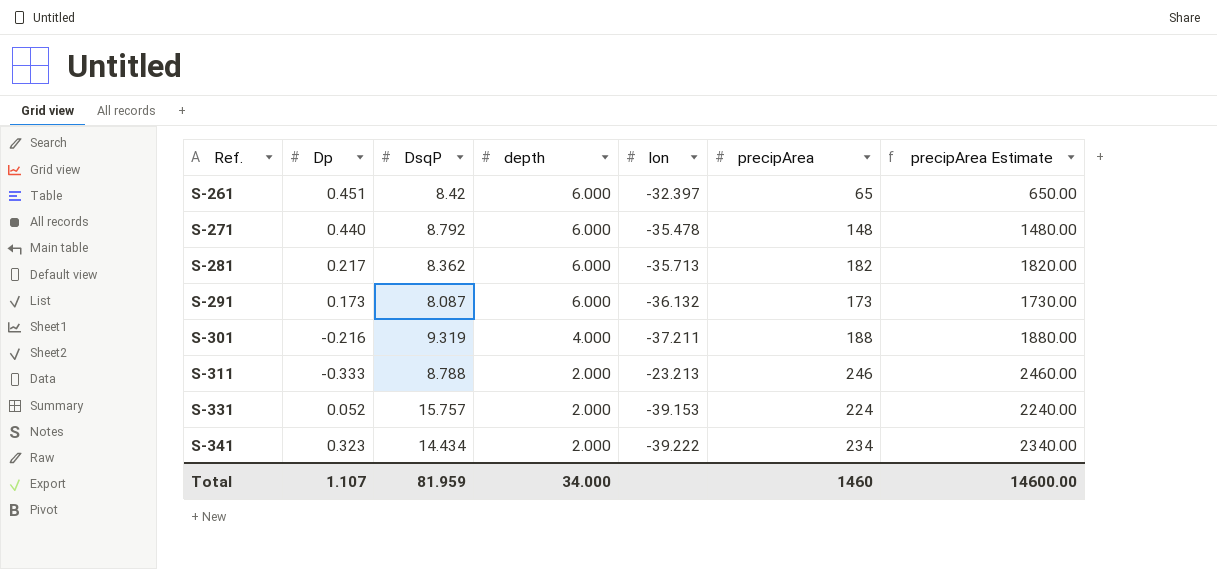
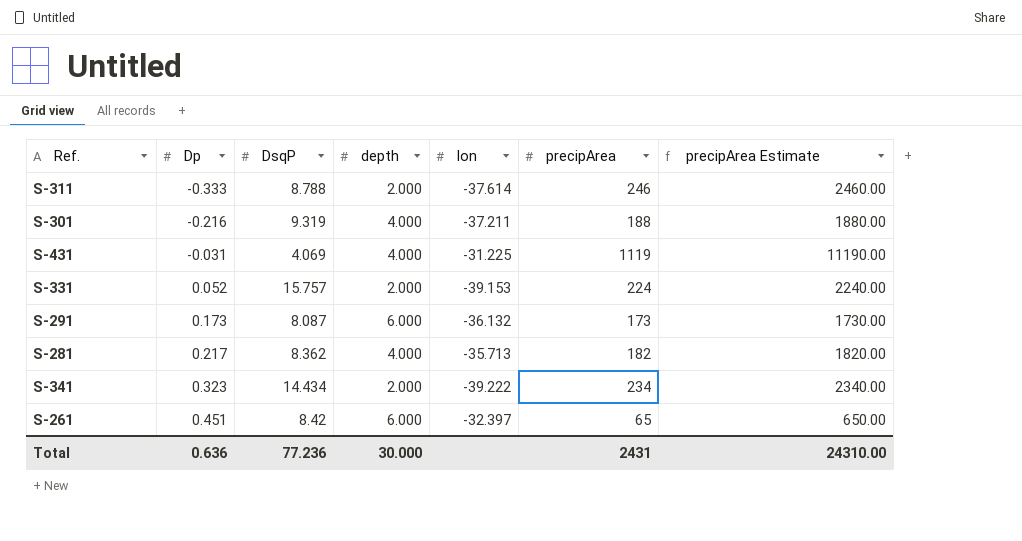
row order: Ref. ascending -> Dp ascending
row S-271: 0.440 | 8.792 | 6.000 | -35.478 | 148 | 1480.00 -> none
S-311 | lon: -23.213 -> -37.614
row S-431: none -> -0.031 | 4.069 | 4.000 | -31.225 | 1119 | 11190.00
S-281 | depth: 6.000 -> 4.000
Total | Dp: 1.107 -> 0.636
Total | DsqP: 81.959 -> 77.236
Total | depth: 34.000 -> 30.000
Total | precipArea: 1460 -> 2431
Total | precipArea Estimate: 14600.00 -> 24310.00

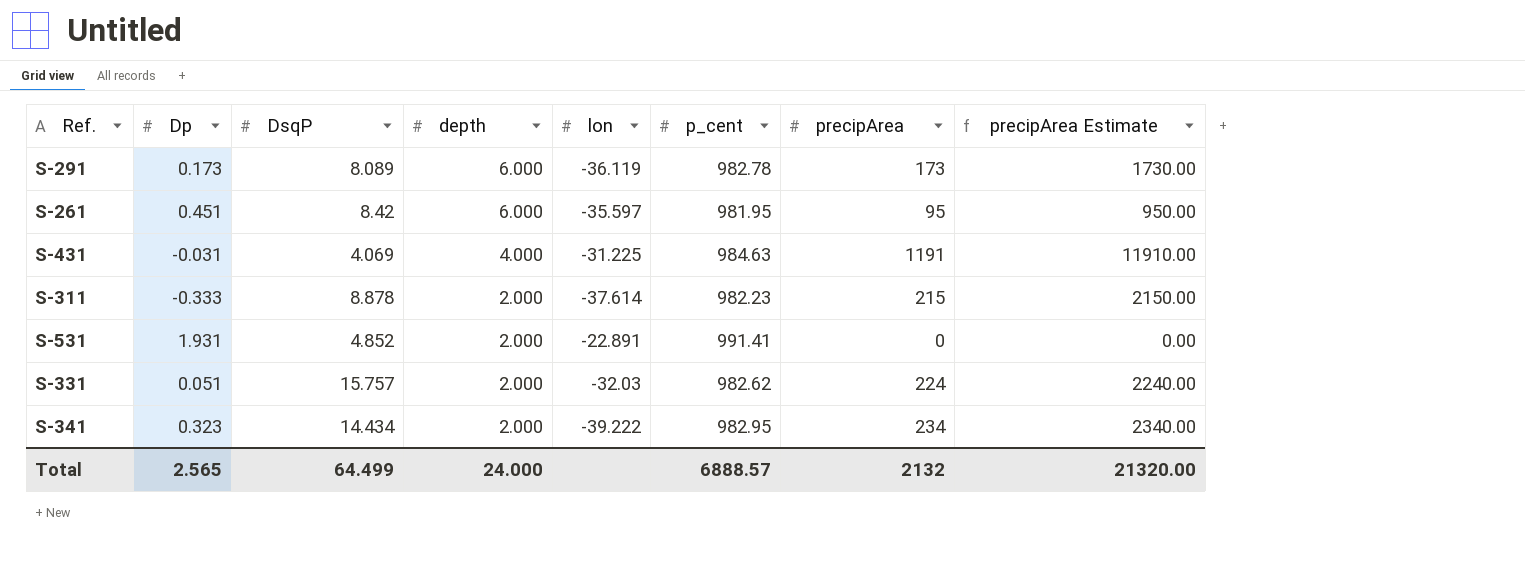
row order: Dp ascending -> depth descending
column p_cent | position: none -> 6
row S-301: -0.216 | 9.319 | 4.000 | -37.211 | 188 | 1880.00 -> none
row S-281: 0.217 | 8.362 | 4.000 | -35.713 | 182 | 1820.00 -> none
S-291 | DsqP: 8.087 -> 8.089
S-291 | lon: -36.132 -> -36.119
S-261 | lon: -32.397 -> -35.597
S-261 | precipArea: 65 -> 95
S-261 | precipArea Estimate: 650.00 -> 950.00
S-431 | precipArea: 1119 -> 1191
S-431 | precipArea Estimate: 11190.00 -> 11910.00
S-311 | DsqP: 8.788 -> 8.878
S-311 | precipArea: 246 -> 215
S-311 | precipArea Estimate: 2460.00 -> 2150.00
row S-531: none -> 1.931 | 4.852 | 2.000 | -22.891 | 991.41 | 0 | 0.00
S-331 | Dp: 0.052 -> 0.051
S-331 | lon: -39.153 -> -32.03
Total | Dp: 0.636 -> 2.565
Total | DsqP: 77.236 -> 64.499
Total | depth: 30.000 -> 24.000
Total | precipArea: 2431 -> 2132
Total | precipArea Estimate: 24310.00 -> 21320.00

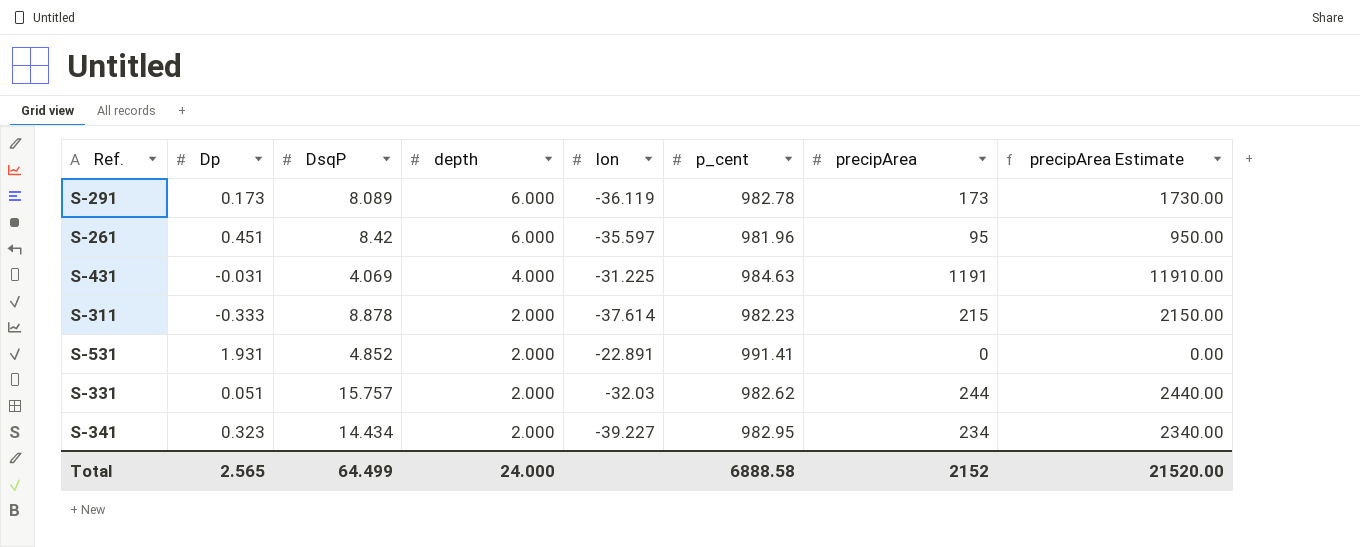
S-261 | p_cent: 981.95 -> 981.96
S-331 | precipArea: 224 -> 244
S-331 | precipArea Estimate: 2240.00 -> 2440.00
S-341 | lon: -39.222 -> -39.227
Total | p_cent: 6888.57 -> 6888.58
Total | precipArea: 2132 -> 2152
Total | precipArea Estimate: 21320.00 -> 21520.00

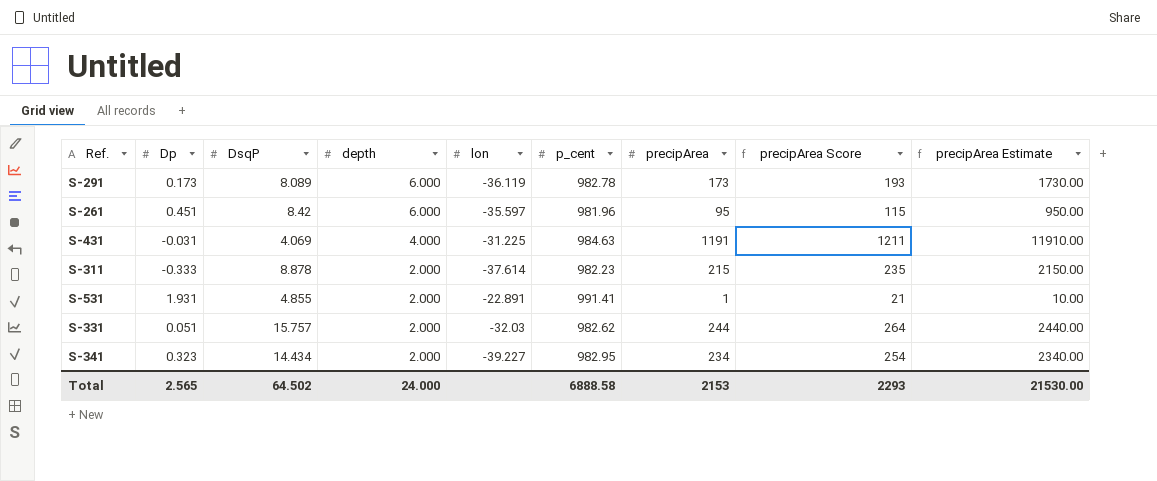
column precipArea Score | formula: none -> [precipArea] + 20
S-531 | DsqP: 4.852 -> 4.855
S-531 | precipArea: 0 -> 1
S-531 | precipArea Estimate: 0.00 -> 10.00
Total | DsqP: 64.499 -> 64.502
Total | precipArea: 2152 -> 2153
Total | precipArea Estimate: 21520.00 -> 21530.00

